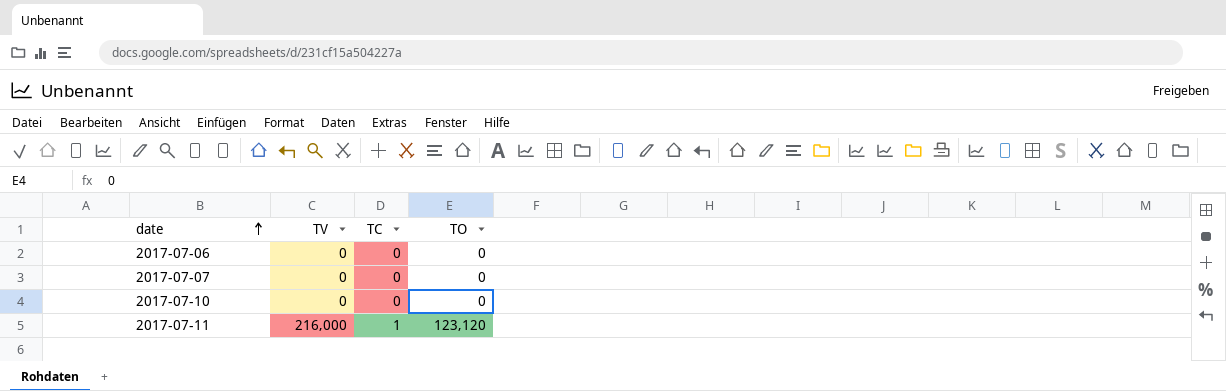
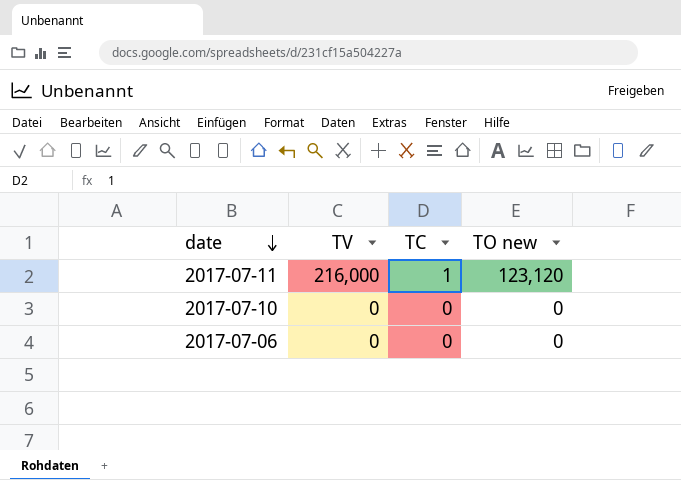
row order: date ascending -> date descending
column name: TO -> TO new
row 2017-07-07: 0 | 0 | 0 -> none

